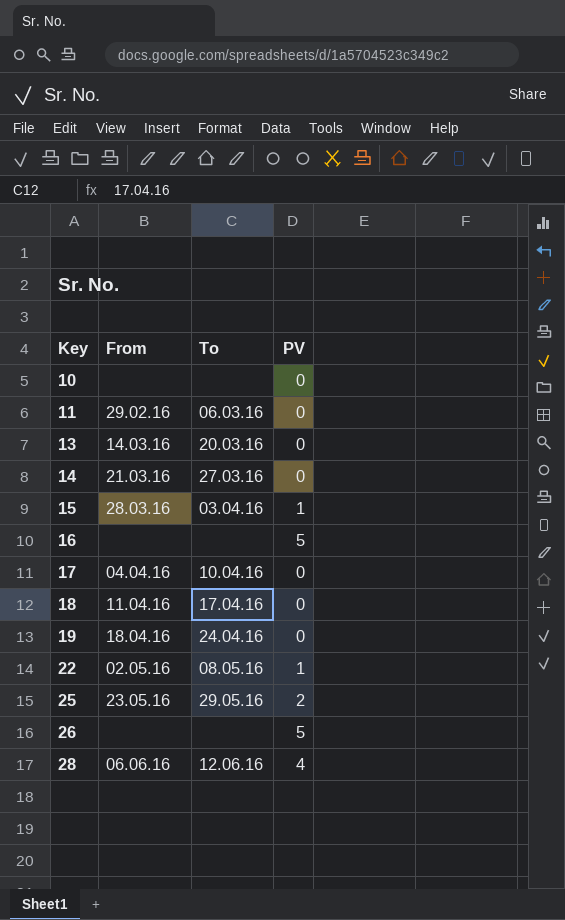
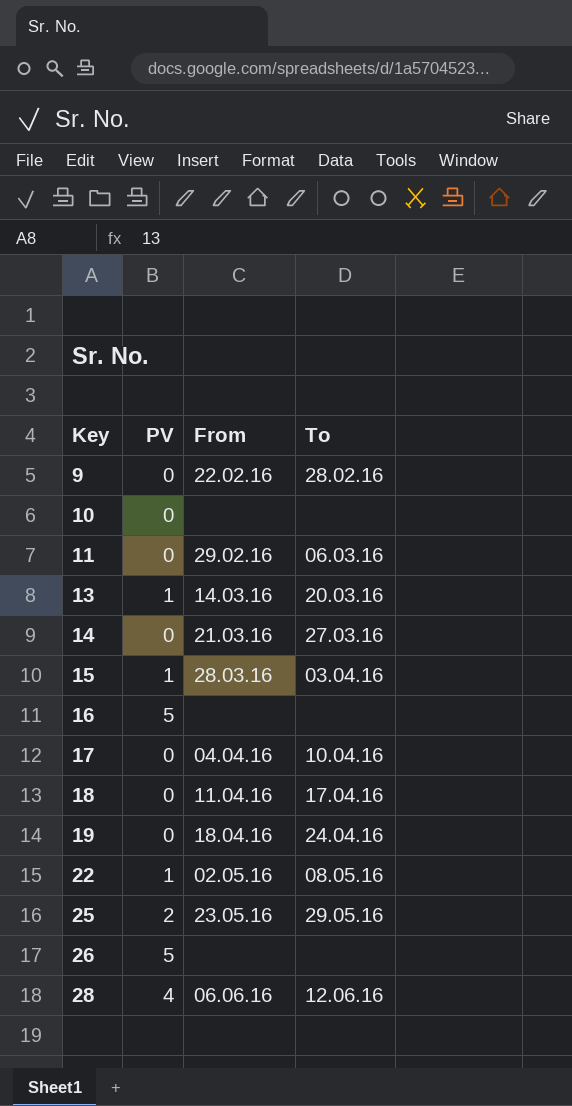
column PV | position: 4 -> 2
row 9: none -> 0 | 22.02.16 | 28.02.16
13 | PV: 0 -> 1

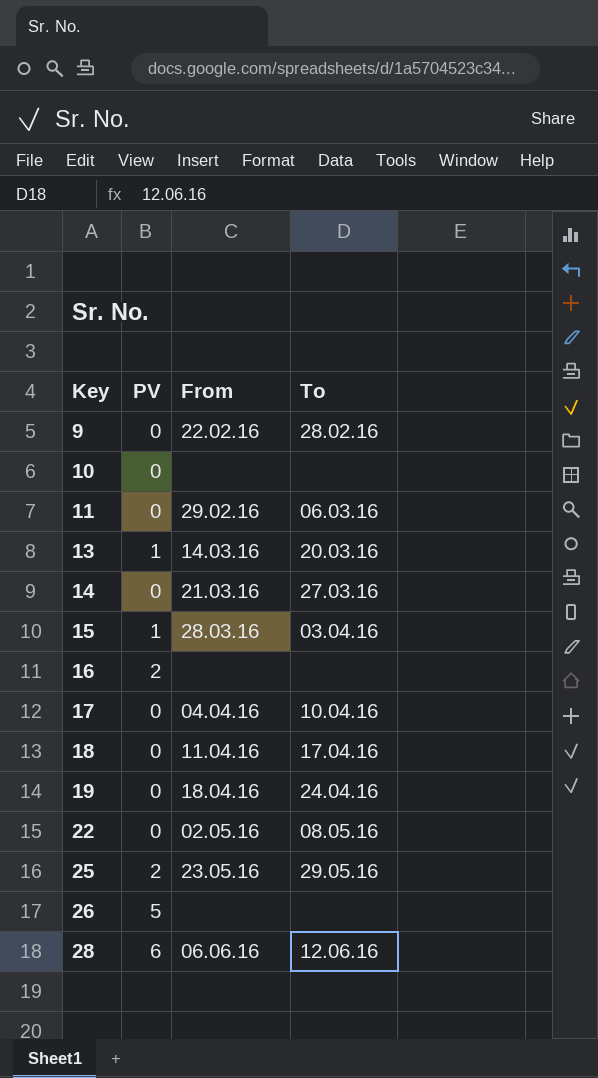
16 | PV: 5 -> 2
22 | PV: 1 -> 0
28 | PV: 4 -> 6

